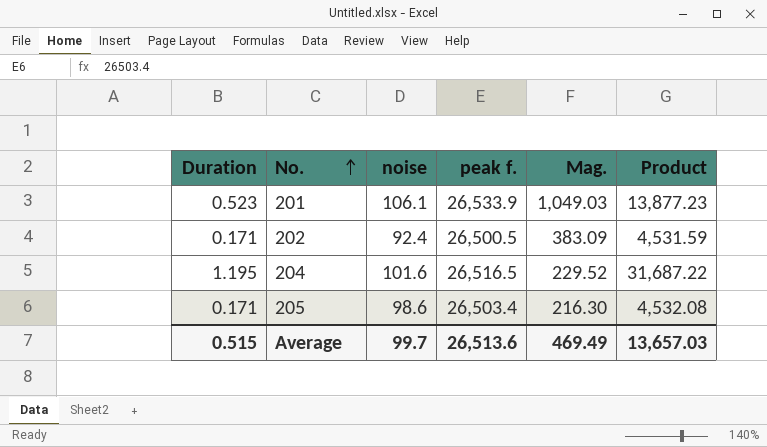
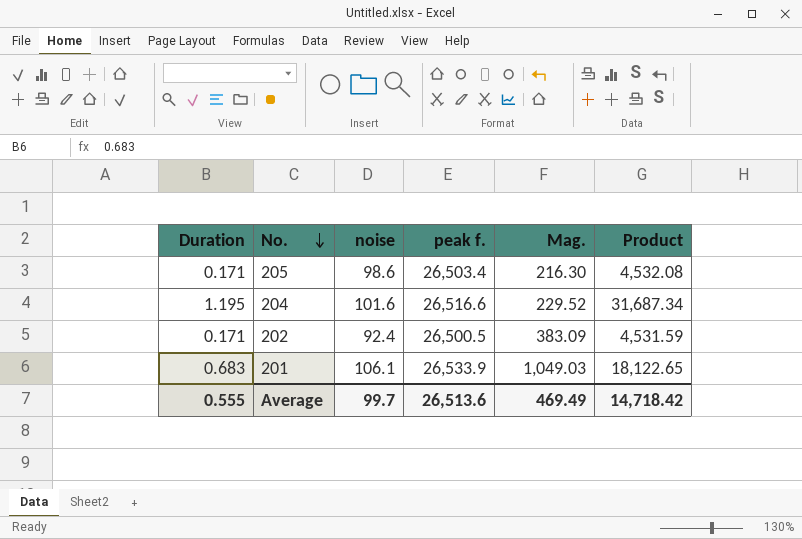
row order: No. ascending -> No. descending
204 | peak f.: 26,516.5 -> 26,516.6
204 | Product: 31,687.22 -> 31,687.34
201 | Duration: 0.523 -> 0.683
201 | Product: 13,877.23 -> 18,122.65
Average | Duration: 0.515 -> 0.555
Average | Product: 13,657.03 -> 14,718.42

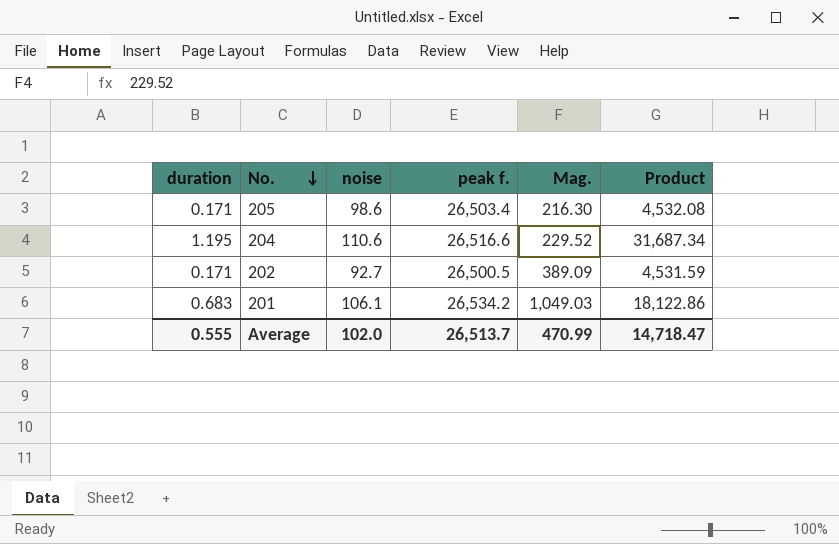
column name: Duration -> duration
204 | noise: 101.6 -> 110.6
202 | noise: 92.4 -> 92.7
202 | Mag.: 383.09 -> 389.09
201 | peak f.: 26,533.9 -> 26,534.2
201 | Product: 18,122.65 -> 18,122.86
Average | noise: 99.7 -> 102.0
Average | peak f.: 26,513.6 -> 26,513.7
Average | Mag.: 469.49 -> 470.99
Average | Product: 14,718.42 -> 14,718.47

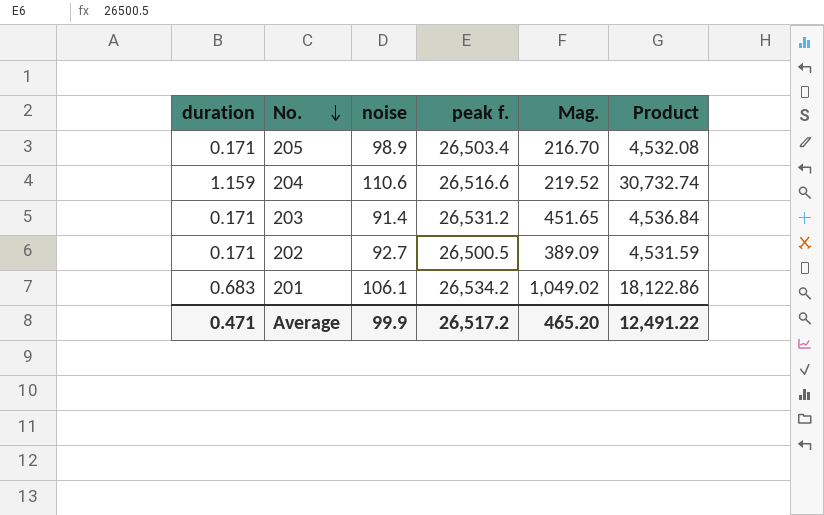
205 | noise: 98.6 -> 98.9
205 | Mag.: 216.30 -> 216.70
204 | duration: 1.195 -> 1.159
204 | Mag.: 229.52 -> 219.52
204 | Product: 31,687.34 -> 30,732.74
row 203: none -> 0.171 | 91.4 | 26,531.2 | 451.65 | 4,536.84
201 | Mag.: 1,049.03 -> 1,049.02
Average | duration: 0.555 -> 0.471
Average | noise: 102.0 -> 99.9
Average | peak f.: 26,513.7 -> 26,517.2
Average | Mag.: 470.99 -> 465.20
Average | Product: 14,718.47 -> 12,491.22

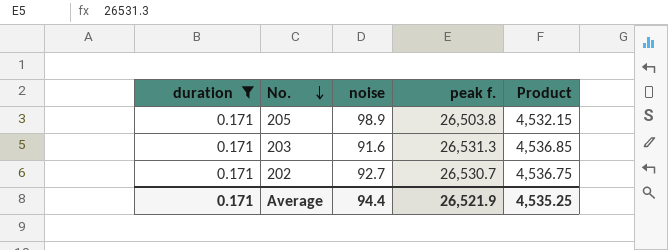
filter: none -> duration = 0.171
column Mag. | position: 5 -> none
205 | peak f.: 26,503.4 -> 26,503.8
205 | Product: 4,532.08 -> 4,532.15
203 | noise: 91.4 -> 91.6
203 | peak f.: 26,531.2 -> 26,531.3
203 | Product: 4,536.84 -> 4,536.85
202 | peak f.: 26,500.5 -> 26,530.7
202 | Product: 4,531.59 -> 4,536.75
Average | duration: 0.471 -> 0.171
Average | noise: 99.9 -> 94.4
Average | peak f.: 26,517.2 -> 26,521.9
Average | Product: 12,491.22 -> 4,535.25

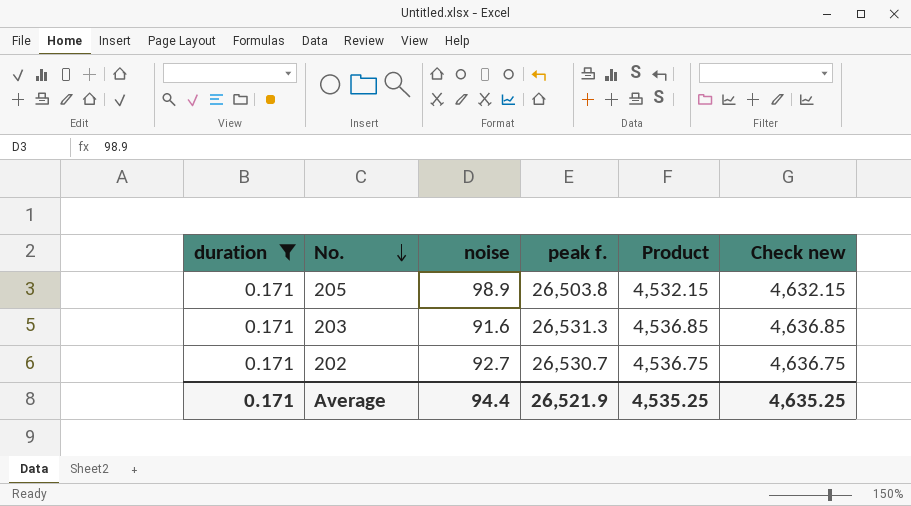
column Check new | formula: none -> [Product] + 100

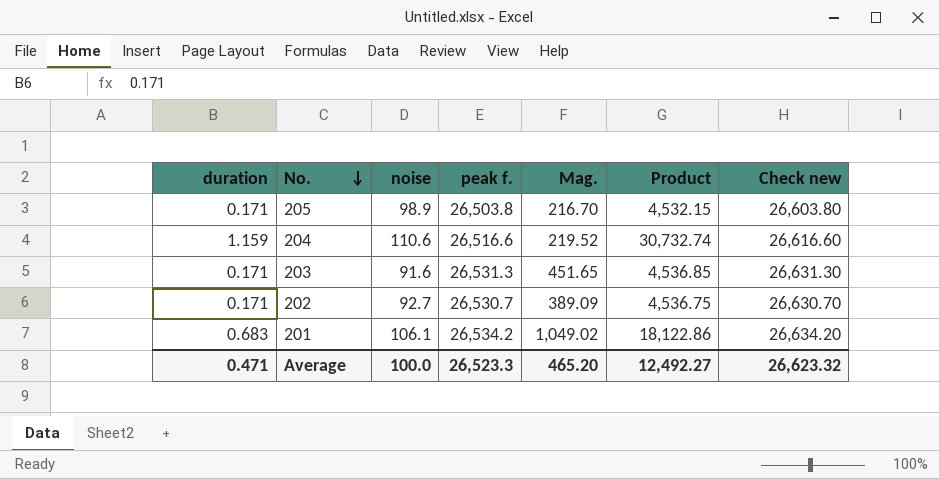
filter: duration = 0.171 -> none
column Mag. | position: none -> 5
column Check new | formula: [Product] + 100 -> [peak f.] + 100
Average | duration: 0.171 -> 0.471
Average | noise: 94.4 -> 100.0
Average | peak f.: 26,521.9 -> 26,523.3
Average | Product: 4,535.25 -> 12,492.27
Average | Check new: 4,635.25 -> 26,623.32

